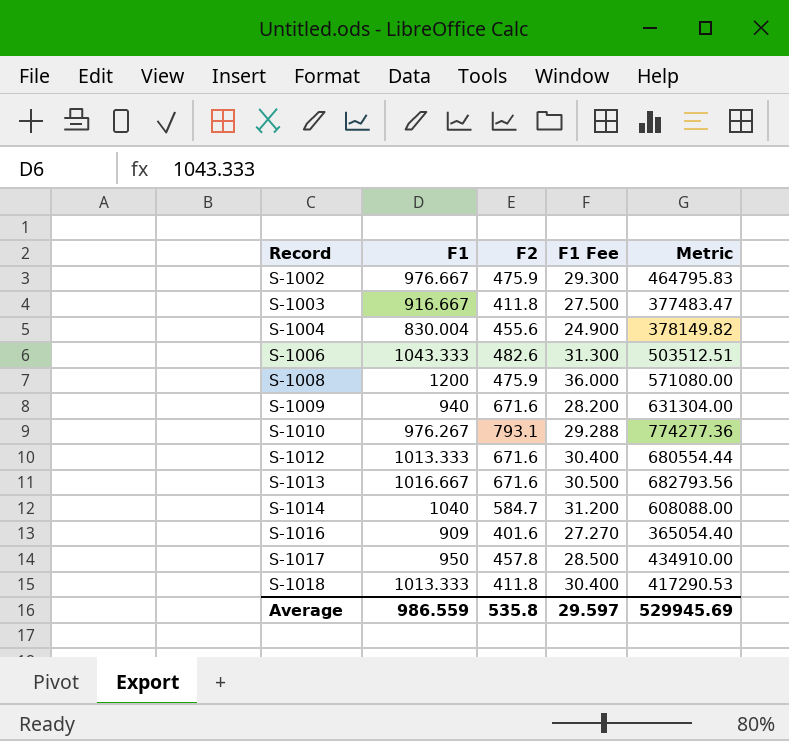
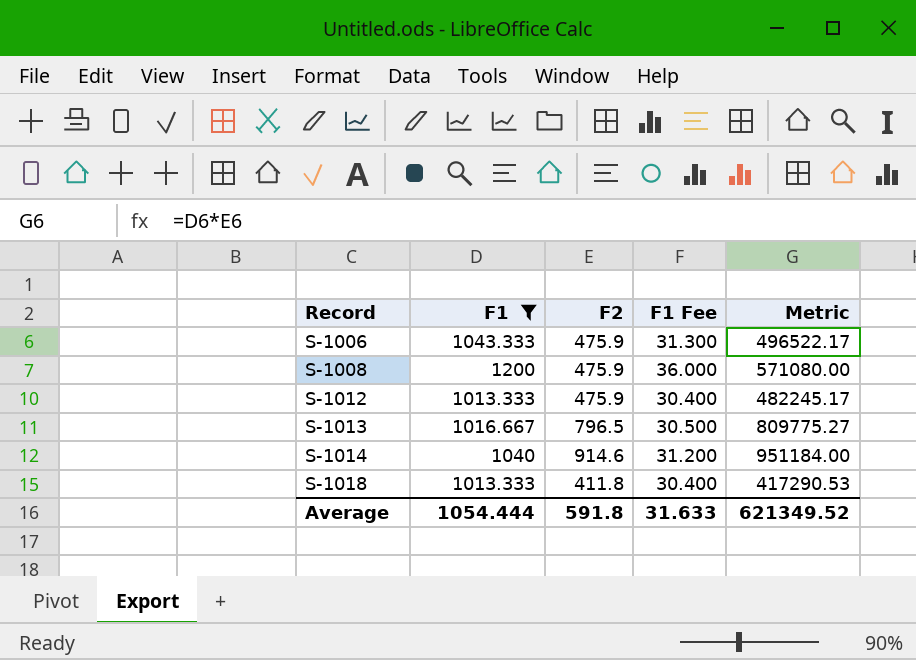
filter: none -> F1 >= 1013.333
S-1006 | F2: 482.6 -> 475.9
S-1006 | Metric: 503512.51 -> 496522.17
S-1012 | F2: 671.6 -> 475.9
S-1012 | Metric: 680554.44 -> 482245.17
S-1013 | F2: 671.6 -> 796.5
S-1013 | Metric: 682793.56 -> 809775.27
S-1014 | F2: 584.7 -> 914.6
S-1014 | Metric: 608088.00 -> 951184.00
Average | F1: 986.559 -> 1054.444
Average | F2: 535.8 -> 591.8
Average | F1 Fee: 29.597 -> 31.633
Average | Metric: 529945.69 -> 621349.52

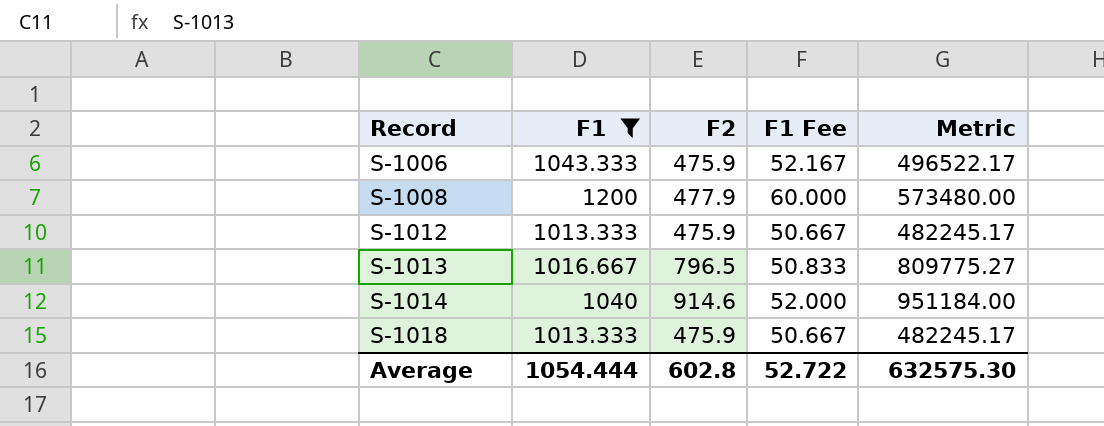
column F1 Fee | formula: [F1] * 0.03 -> [F1] * 0.05
S-1008 | F2: 475.9 -> 477.9
S-1008 | Metric: 571080.00 -> 573480.00
S-1018 | F2: 411.8 -> 475.9
S-1018 | Metric: 417290.53 -> 482245.17
Average | F2: 591.8 -> 602.8
Average | F1 Fee: 31.633 -> 52.722
Average | Metric: 621349.52 -> 632575.30

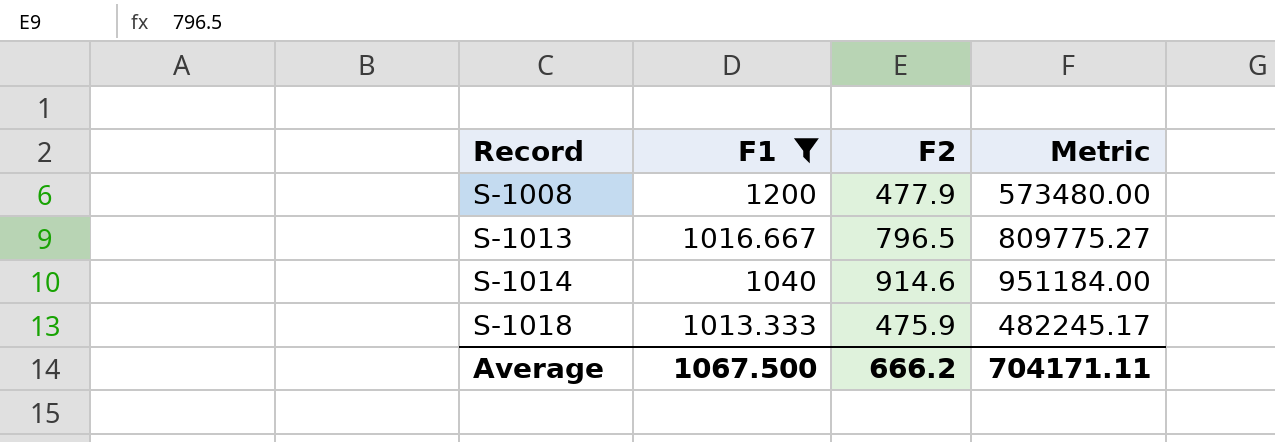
column F1 Fee | formula: [F1] * 0.05 -> none
row S-1006: 1043.333 | 475.9 | 52.167 | 496522.17 -> none
row S-1012: 1013.333 | 475.9 | 50.667 | 482245.17 -> none
Average | F1: 1054.444 -> 1067.500
Average | F2: 602.8 -> 666.2
Average | Metric: 632575.30 -> 704171.11

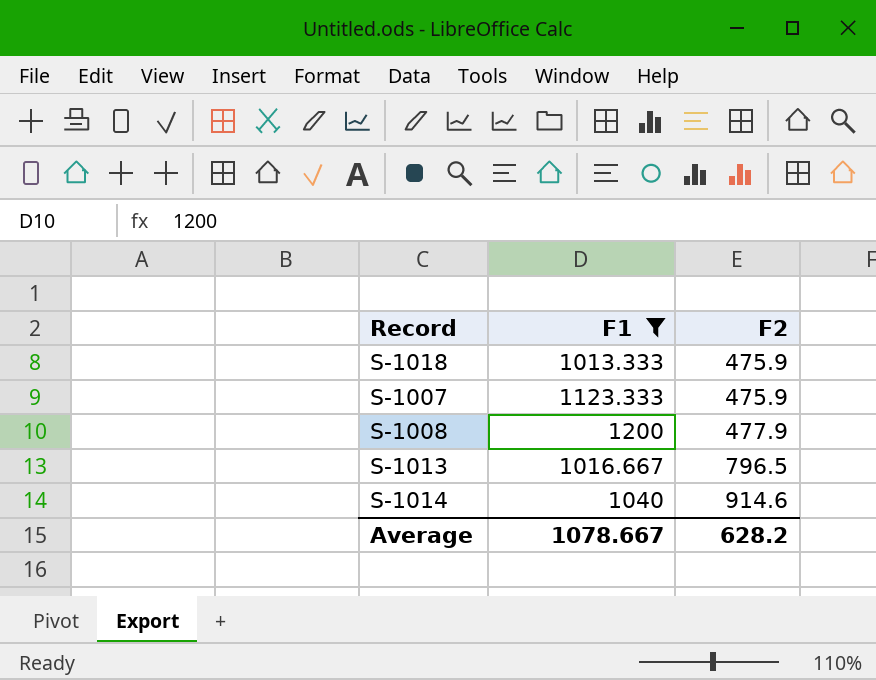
row order: Record ascending -> F2 ascending
column Metric | formula: [F1] * [F2] -> none
row S-1007: none -> 1123.333 | 475.9
Average | F1: 1067.500 -> 1078.667
Average | F2: 666.2 -> 628.2

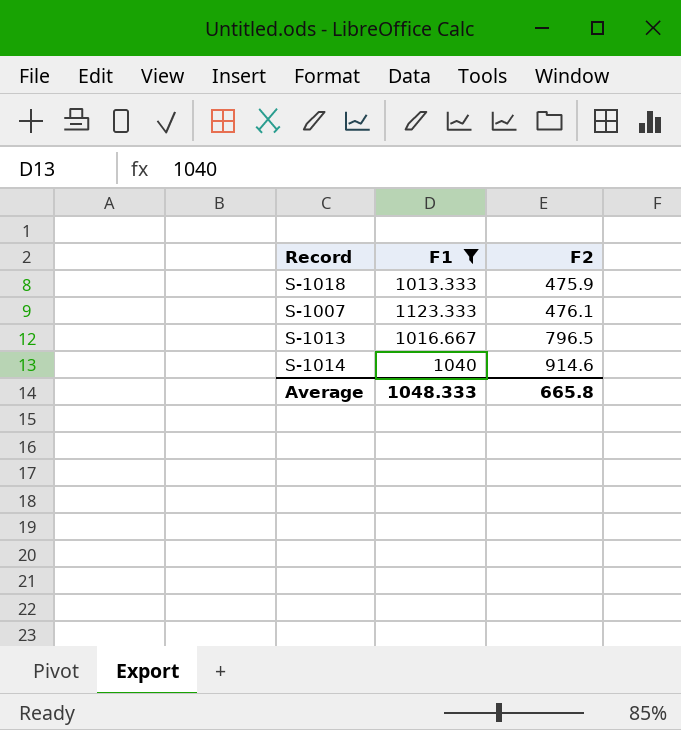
row S-1008: 1200 | 477.9 -> none
S-1007 | F2: 475.9 -> 476.1
Average | F1: 1078.667 -> 1048.333
Average | F2: 628.2 -> 665.8

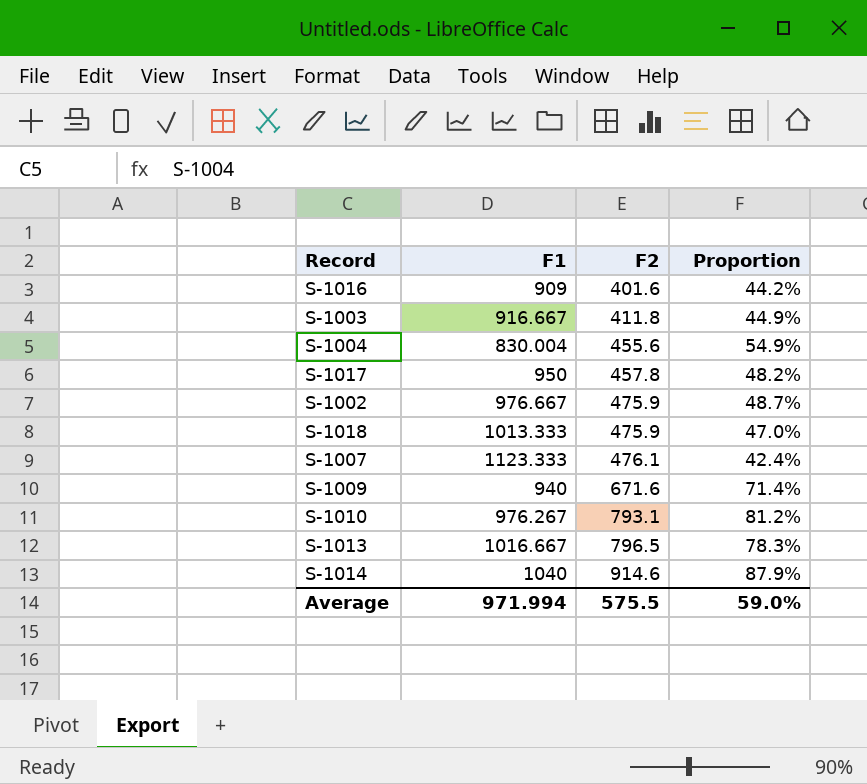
filter: F1 >= 1013.333 -> none
column Proportion | formula: none -> [F2] / [F1]
Average | F1: 1048.333 -> 971.994
Average | F2: 665.8 -> 575.5

